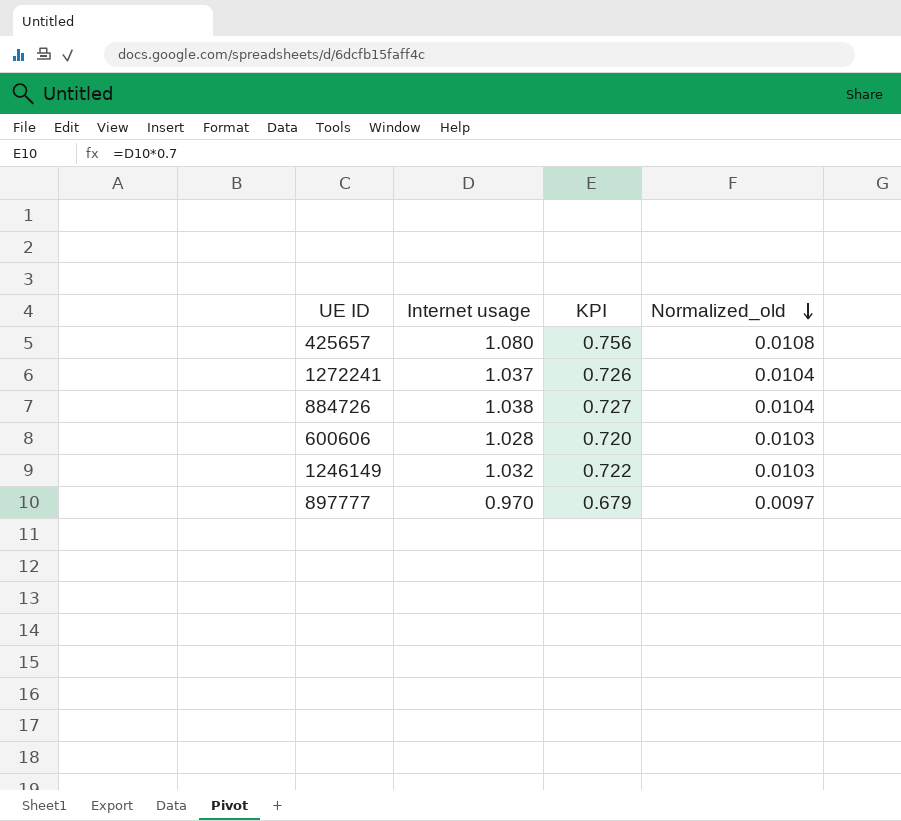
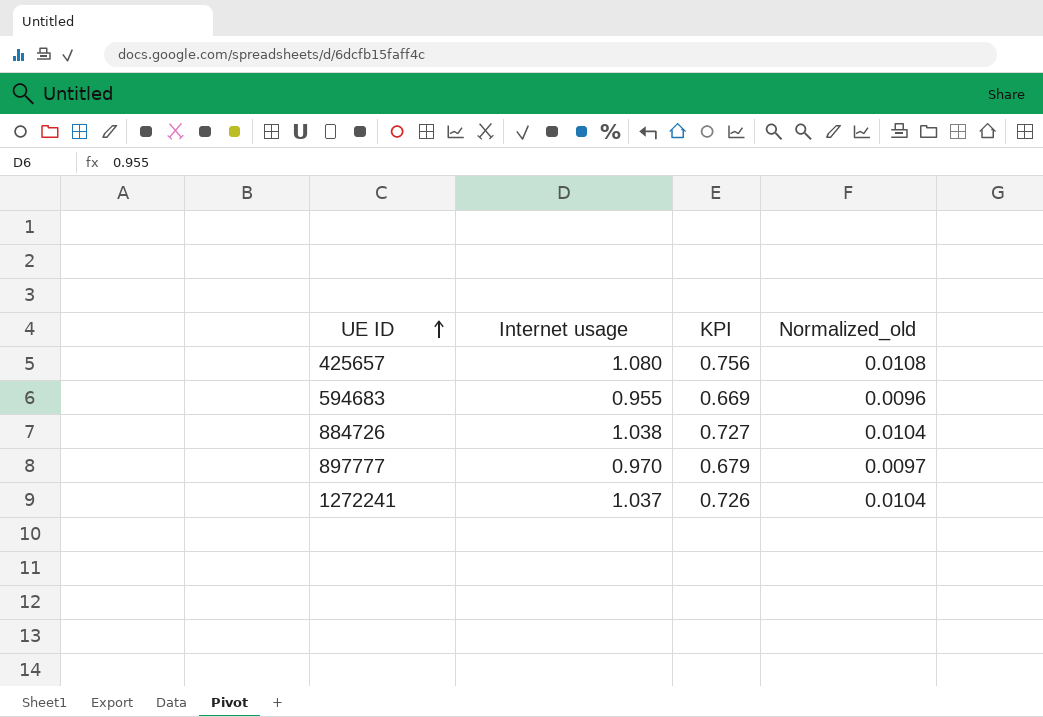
row order: Normalized_old descending -> UE ID ascending
row 600606: 1.028 | 0.720 | 0.0103 -> none
row 1246149: 1.032 | 0.722 | 0.0103 -> none
row 594683: none -> 0.955 | 0.669 | 0.0096

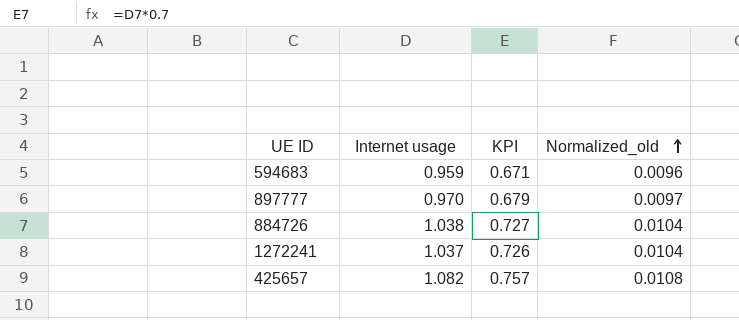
row order: UE ID ascending -> Normalized_old ascending
594683 | Internet usage: 0.955 -> 0.959
594683 | KPI: 0.669 -> 0.671
425657 | Internet usage: 1.080 -> 1.082
425657 | KPI: 0.756 -> 0.757

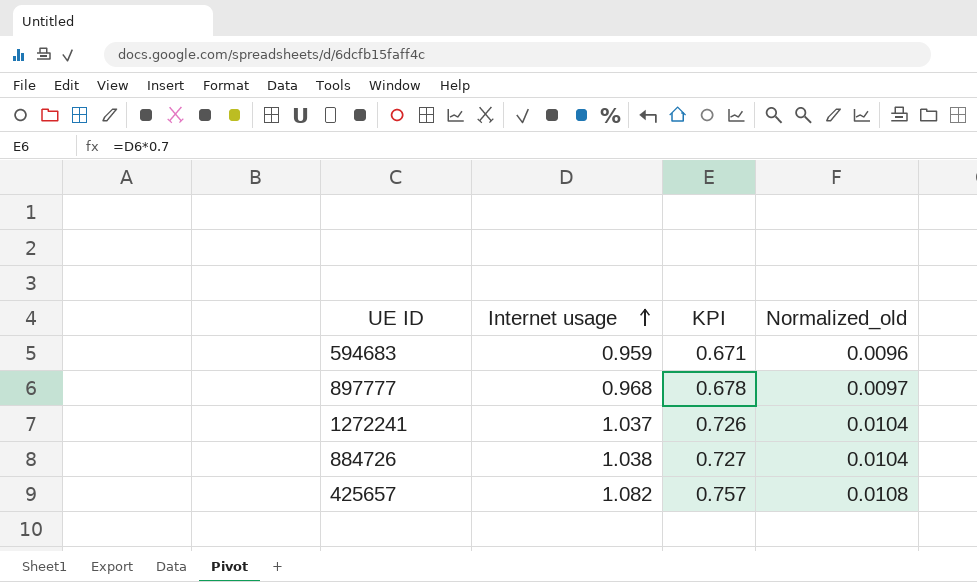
row order: Normalized_old ascending -> Internet usage ascending
897777 | Internet usage: 0.970 -> 0.968
897777 | KPI: 0.679 -> 0.678

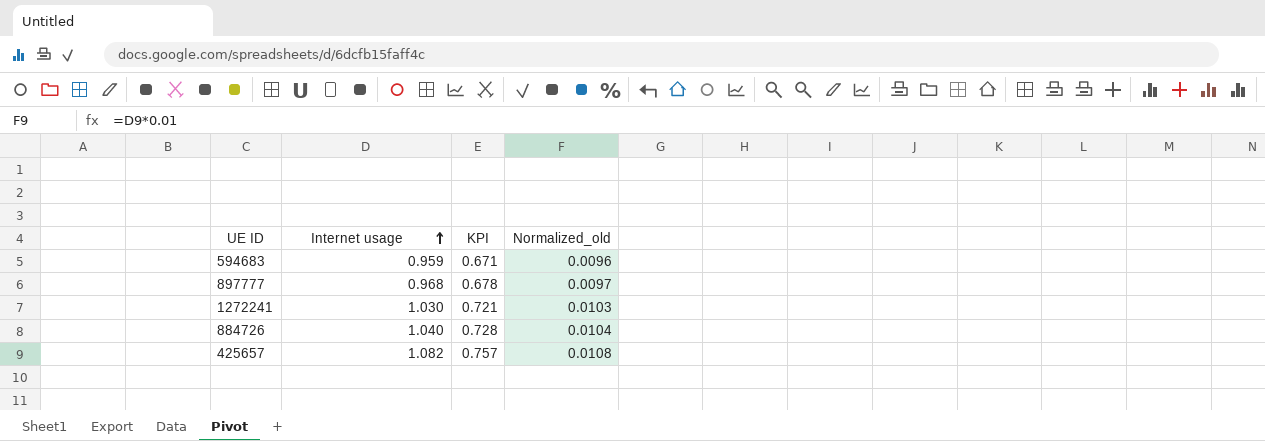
1272241 | Internet usage: 1.037 -> 1.030
1272241 | KPI: 0.726 -> 0.721
1272241 | Normalized_old: 0.0104 -> 0.0103
884726 | Internet usage: 1.038 -> 1.040
884726 | KPI: 0.727 -> 0.728

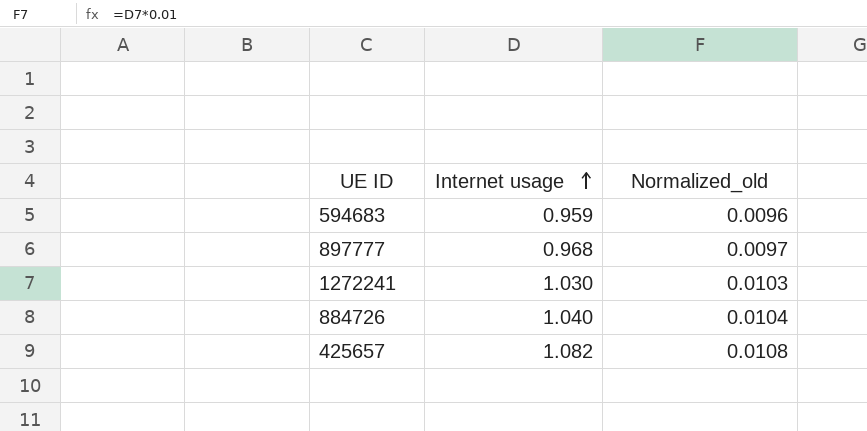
column KPI | formula: [Internet usage] * 0.7 -> none

